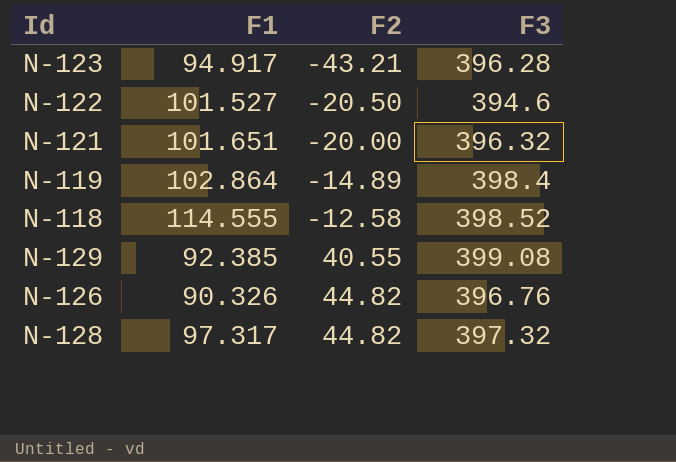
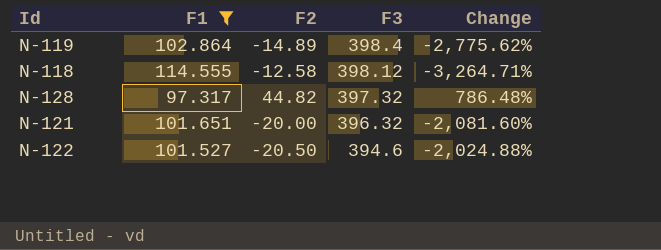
filter: none -> F1 >= 97.317
row order: F2 ascending -> F3 descending
column Change | formula: none -> ([F3] - [F2]) / [F2]
N-118 | F3: 398.52 -> 398.12

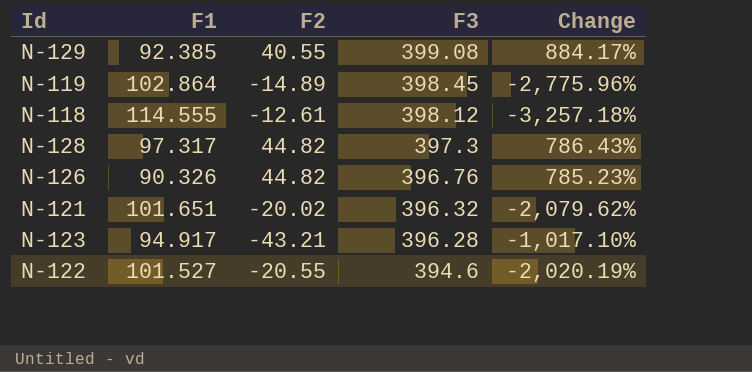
filter: F1 >= 97.317 -> none
N-119 | F3: 398.4 -> 398.45
N-119 | Change: -2,775.62% -> -2,775.96%
N-118 | F2: -12.58 -> -12.61
N-118 | Change: -3,264.71% -> -3,257.18%
N-128 | F3: 397.32 -> 397.3
N-128 | Change: 786.48% -> 786.43%
N-121 | F2: -20.00 -> -20.02
N-121 | Change: -2,081.60% -> -2,079.62%
N-122 | F2: -20.50 -> -20.55
N-122 | Change: -2,024.88% -> -2,020.19%

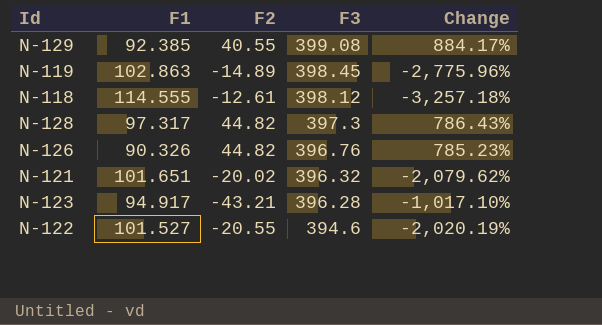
N-119 | F1: 102.864 -> 102.863

